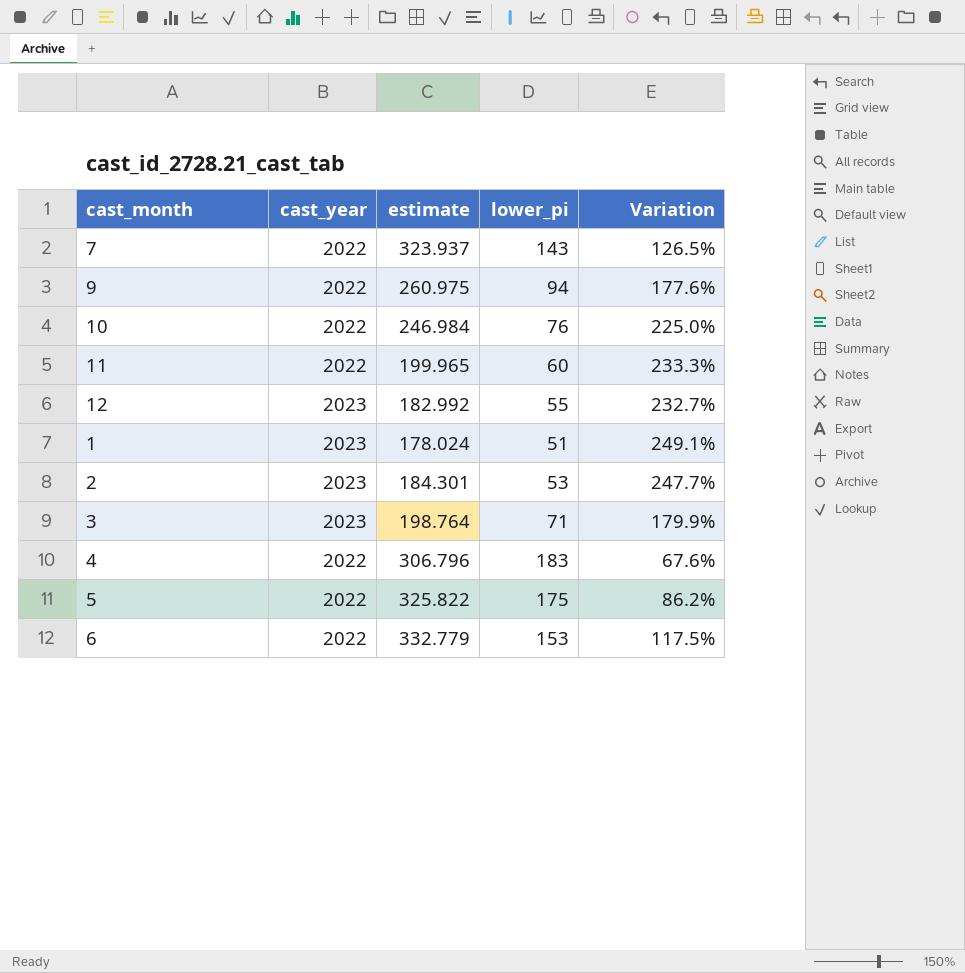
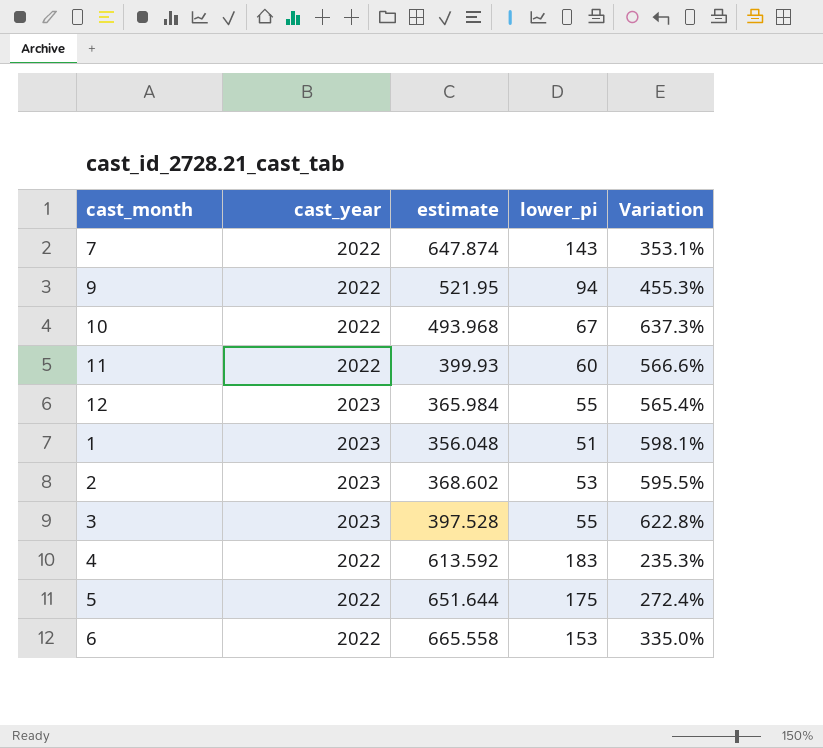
7 | estimate: 323.937 -> 647.874
7 | Variation: 126.5% -> 353.1%
9 | estimate: 260.975 -> 521.95
9 | Variation: 177.6% -> 455.3%
10 | estimate: 246.984 -> 493.968
10 | lower_pi: 76 -> 67
10 | Variation: 225.0% -> 637.3%
11 | estimate: 199.965 -> 399.93
11 | Variation: 233.3% -> 566.6%
12 | estimate: 182.992 -> 365.984
12 | Variation: 232.7% -> 565.4%
1 | estimate: 178.024 -> 356.048
1 | Variation: 249.1% -> 598.1%
2 | estimate: 184.301 -> 368.602
2 | Variation: 247.7% -> 595.5%
3 | estimate: 198.764 -> 397.528
3 | lower_pi: 71 -> 55
3 | Variation: 179.9% -> 622.8%
4 | estimate: 306.796 -> 613.592
4 | Variation: 67.6% -> 235.3%
5 | estimate: 325.822 -> 651.644
5 | Variation: 86.2% -> 272.4%
6 | estimate: 332.779 -> 665.558
6 | Variation: 117.5% -> 335.0%

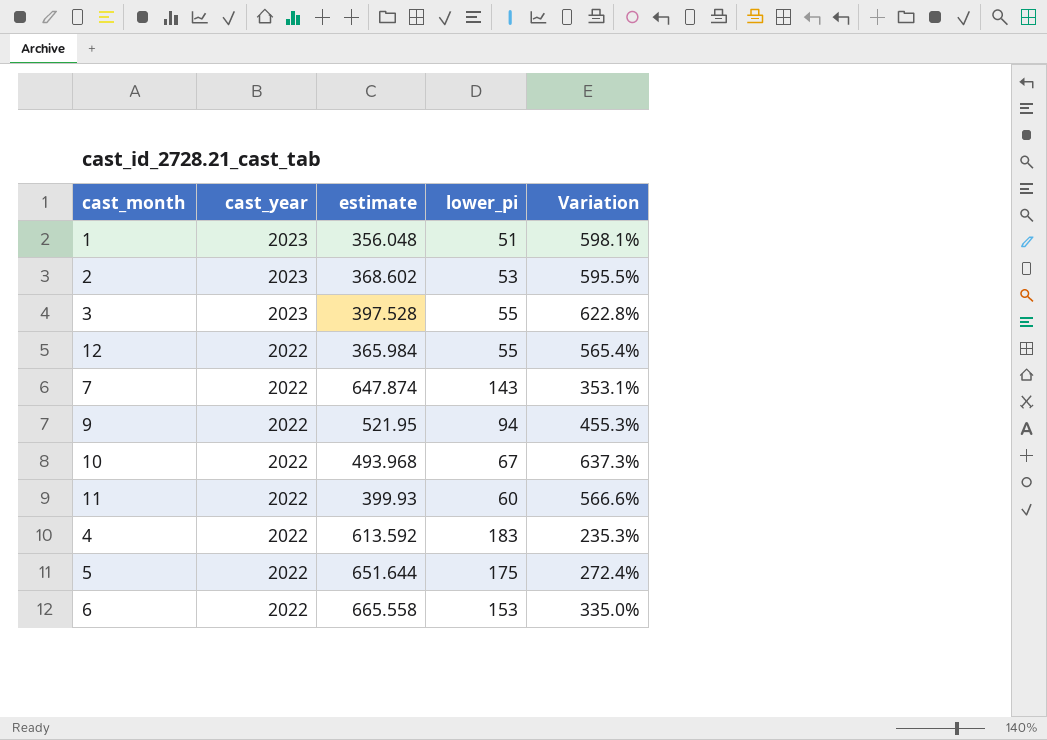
row order: none -> cast_year descending
12 | cast_year: 2023 -> 2022

